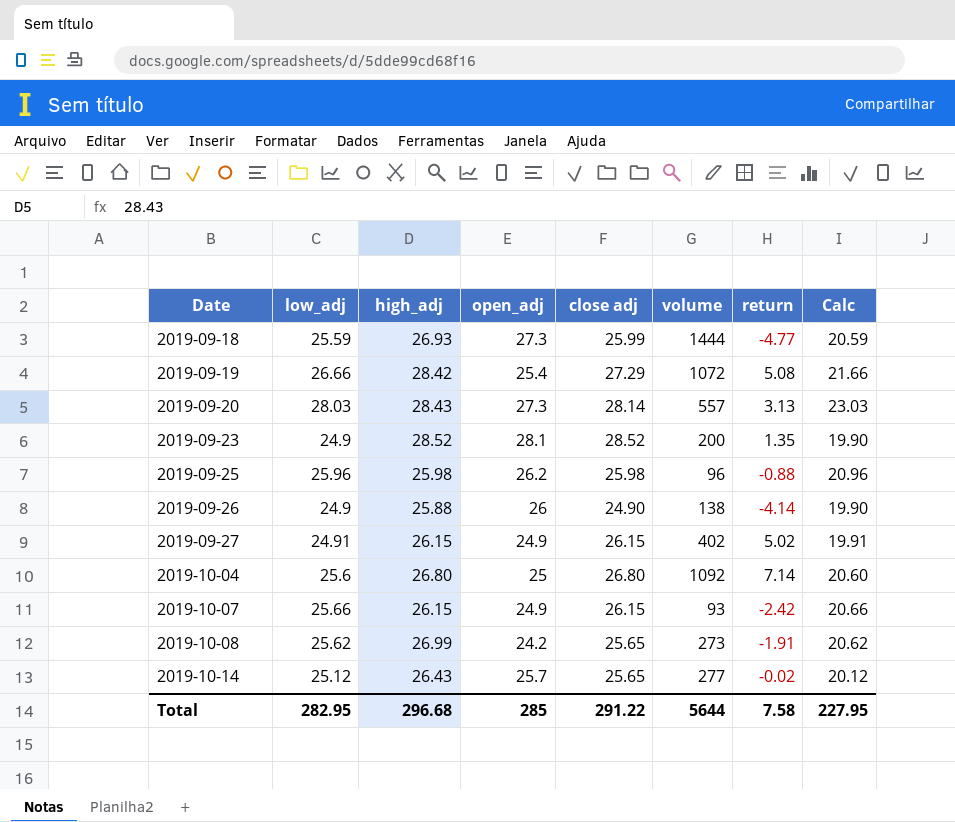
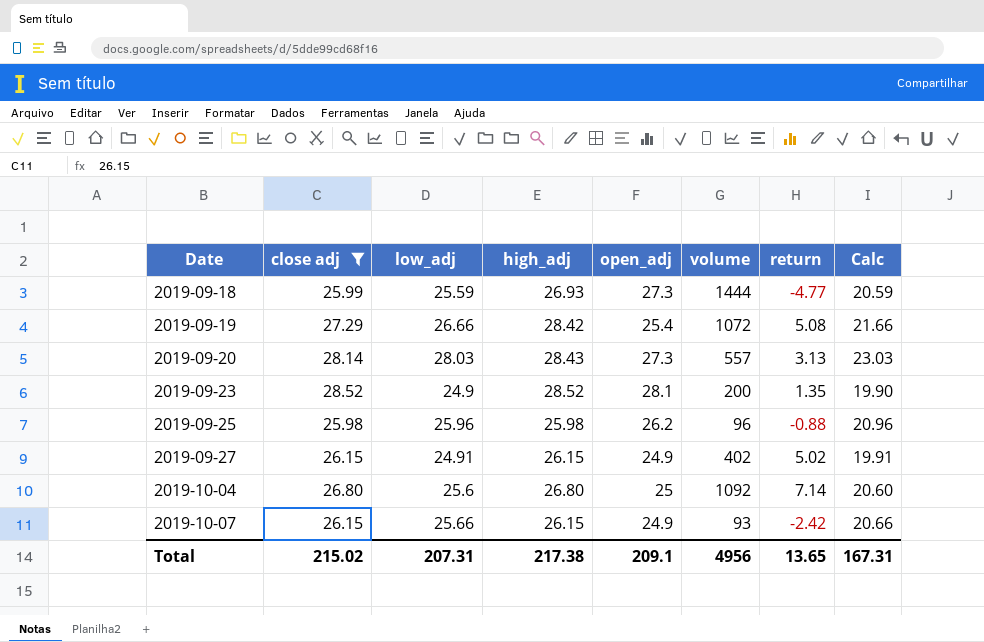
filter: none -> close adj >= 25.98
column close adj | position: 5 -> 2
Total | close adj: 291.22 -> 215.02
Total | low_adj: 282.95 -> 207.31
Total | high_adj: 296.68 -> 217.38
Total | open_adj: 285 -> 209.1
Total | volume: 5644 -> 4956
Total | return: 7.58 -> 13.65
Total | Calc: 227.95 -> 167.31

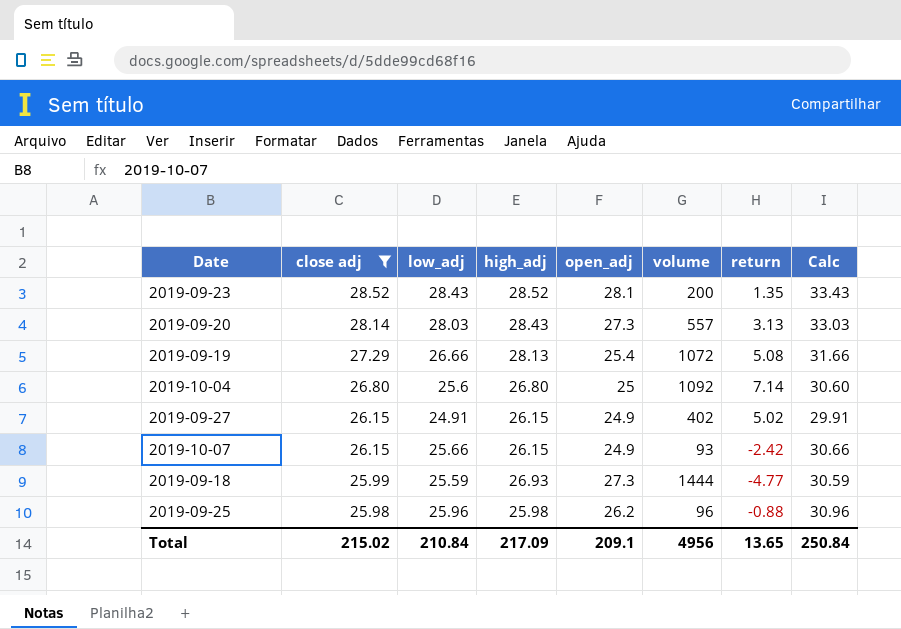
row order: Date ascending -> close adj descending
column Calc | formula: [low_adj] - 5 -> [low_adj] + 5
2019-09-23 | low_adj: 24.9 -> 28.43
2019-09-19 | high_adj: 28.42 -> 28.13
Total | low_adj: 207.31 -> 210.84
Total | high_adj: 217.38 -> 217.09
Total | Calc: 167.31 -> 250.84

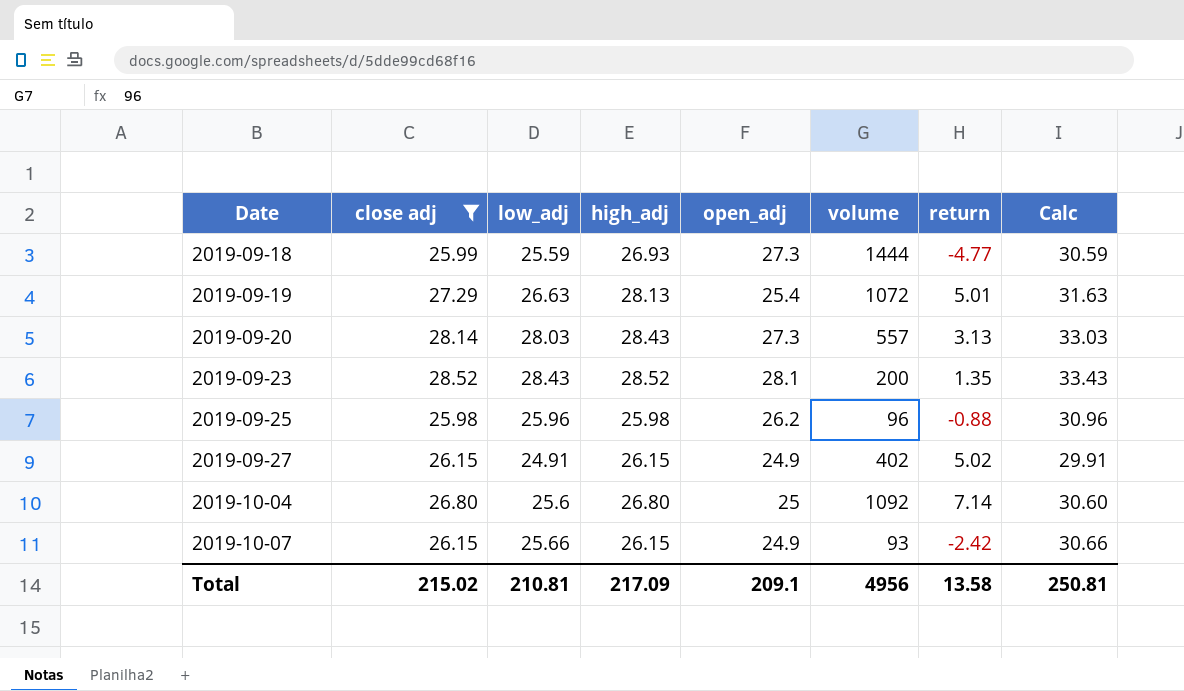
row order: close adj descending -> Date ascending
2019-09-19 | low_adj: 26.66 -> 26.63
2019-09-19 | return: 5.08 -> 5.01
2019-09-19 | Calc: 31.66 -> 31.63
Total | low_adj: 210.84 -> 210.81
Total | return: 13.65 -> 13.58
Total | Calc: 250.84 -> 250.81

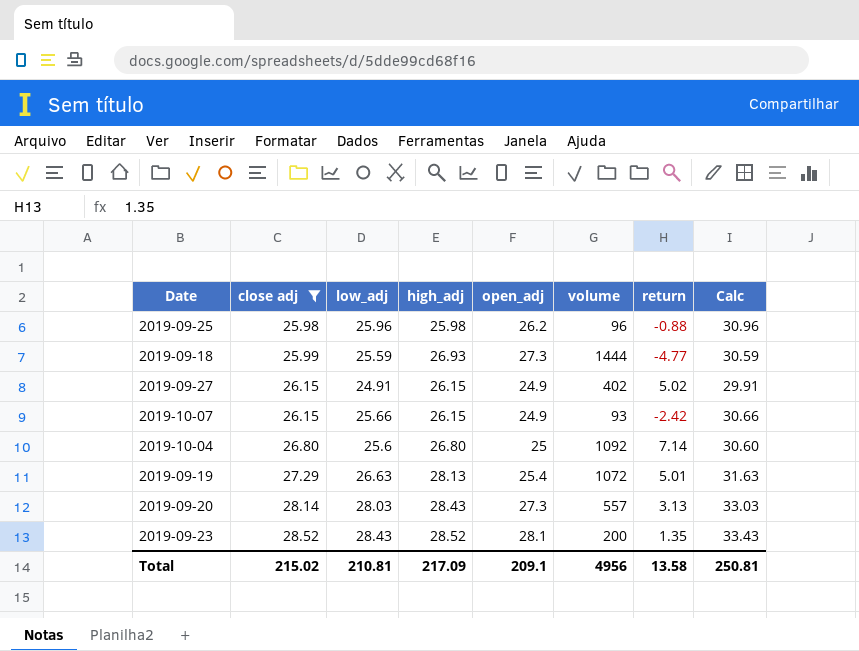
row order: Date ascending -> close adj ascending

